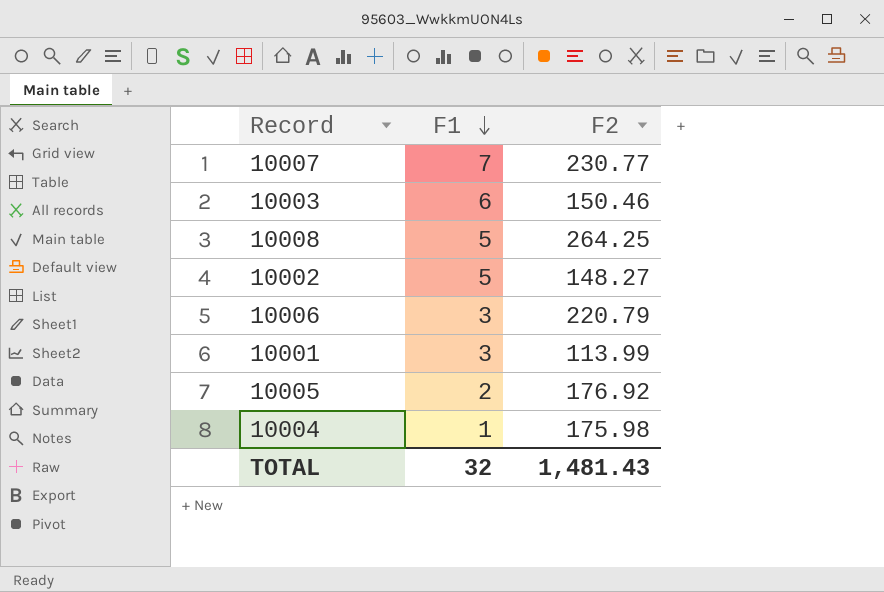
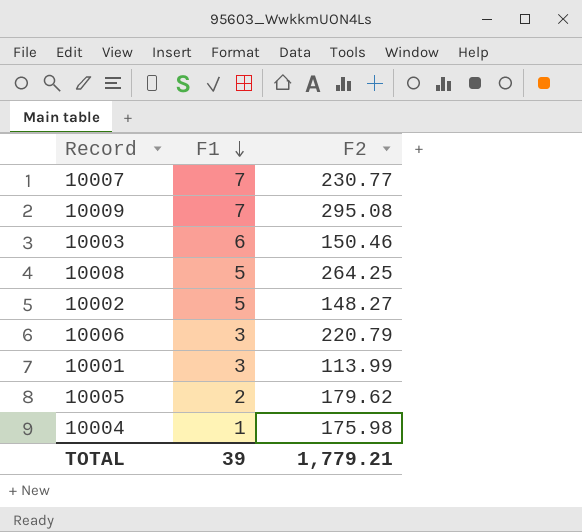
row 10009: none -> 7 | 295.08
10005 | F2: 176.92 -> 179.62
TOTAL | F1: 32 -> 39
TOTAL | F2: 1,481.43 -> 1,779.21

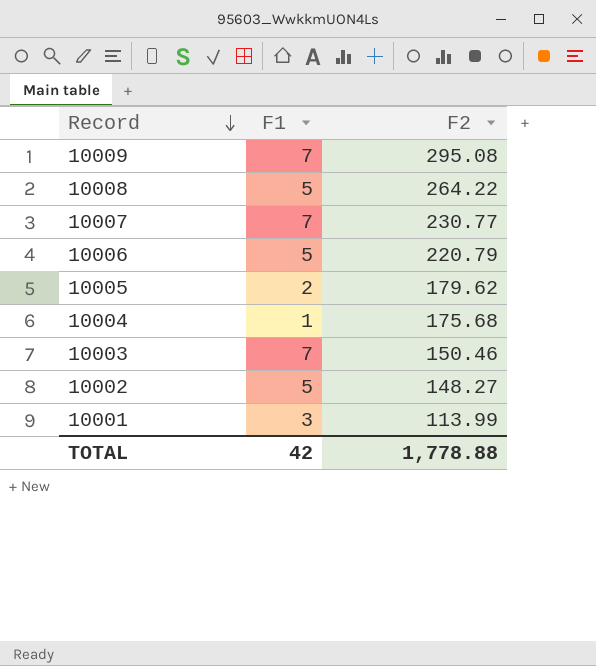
row order: F1 descending -> Record descending
10008 | F2: 264.25 -> 264.22
10006 | F1: 3 -> 5
10004 | F2: 175.98 -> 175.68
10003 | F1: 6 -> 7
TOTAL | F1: 39 -> 42
TOTAL | F2: 1,779.21 -> 1,778.88

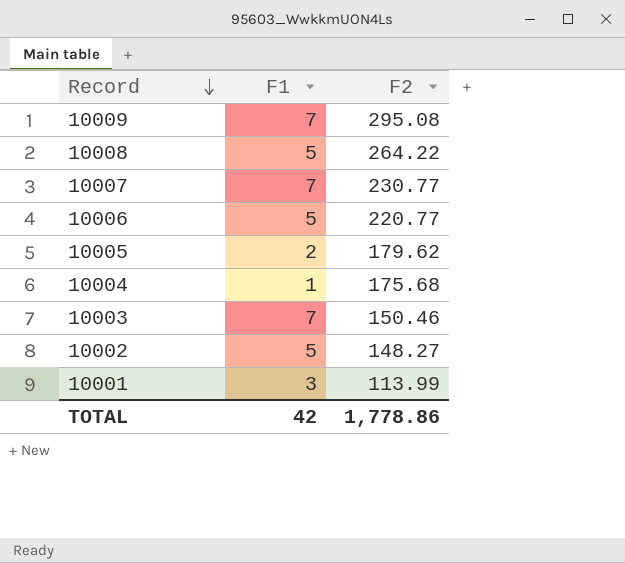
10006 | F2: 220.79 -> 220.77
TOTAL | F2: 1,778.88 -> 1,778.86

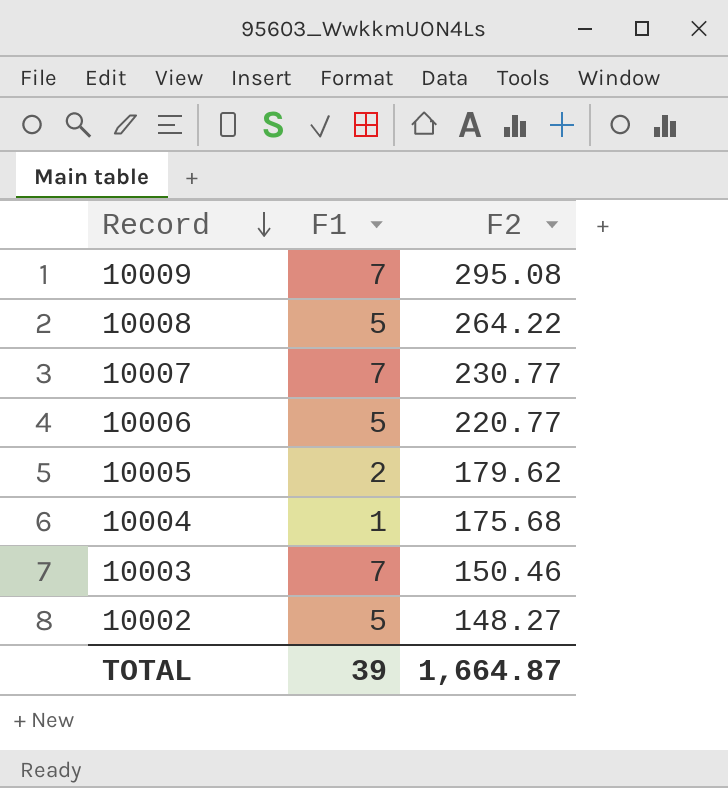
row 10001: 3 | 113.99 -> none
TOTAL | F1: 42 -> 39
TOTAL | F2: 1,778.86 -> 1,664.87

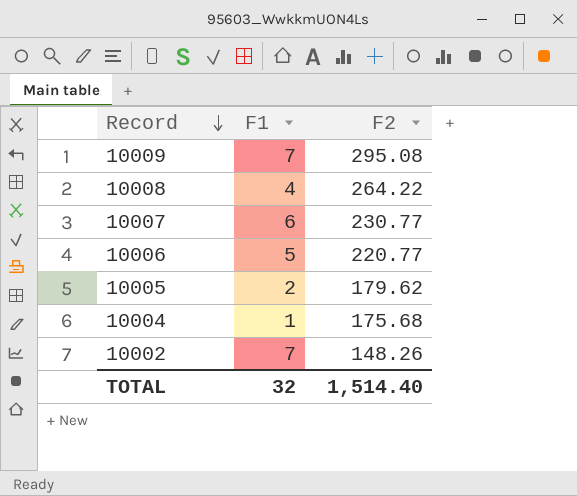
row 10003: 7 | 150.46 -> none
10008 | F1: 5 -> 4
10007 | F1: 7 -> 6
10002 | F1: 5 -> 7
10002 | F2: 148.27 -> 148.26
TOTAL | F1: 39 -> 32
TOTAL | F2: 1,664.87 -> 1,514.40

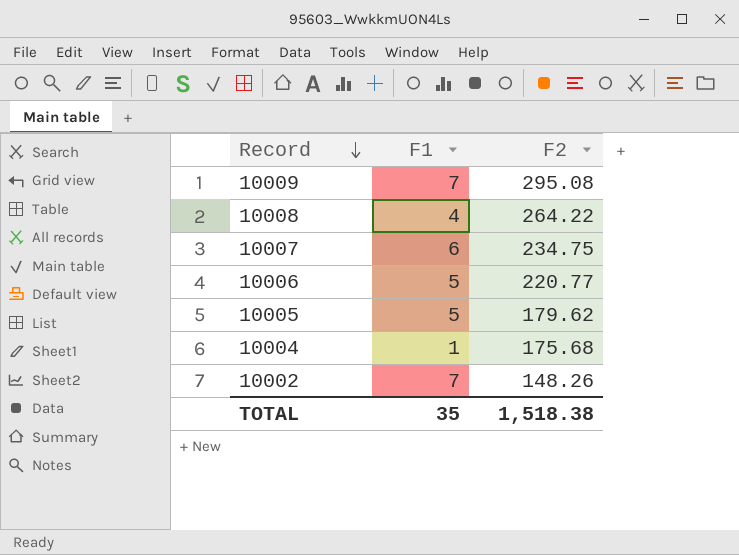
10007 | F2: 230.77 -> 234.75
10005 | F1: 2 -> 5
TOTAL | F1: 32 -> 35
TOTAL | F2: 1,514.40 -> 1,518.38

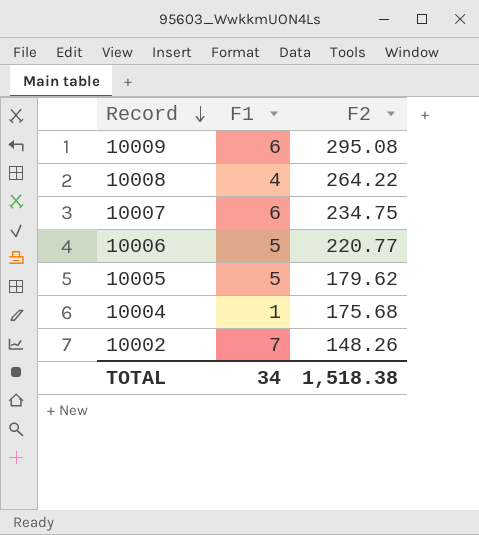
10009 | F1: 7 -> 6
TOTAL | F1: 35 -> 34

